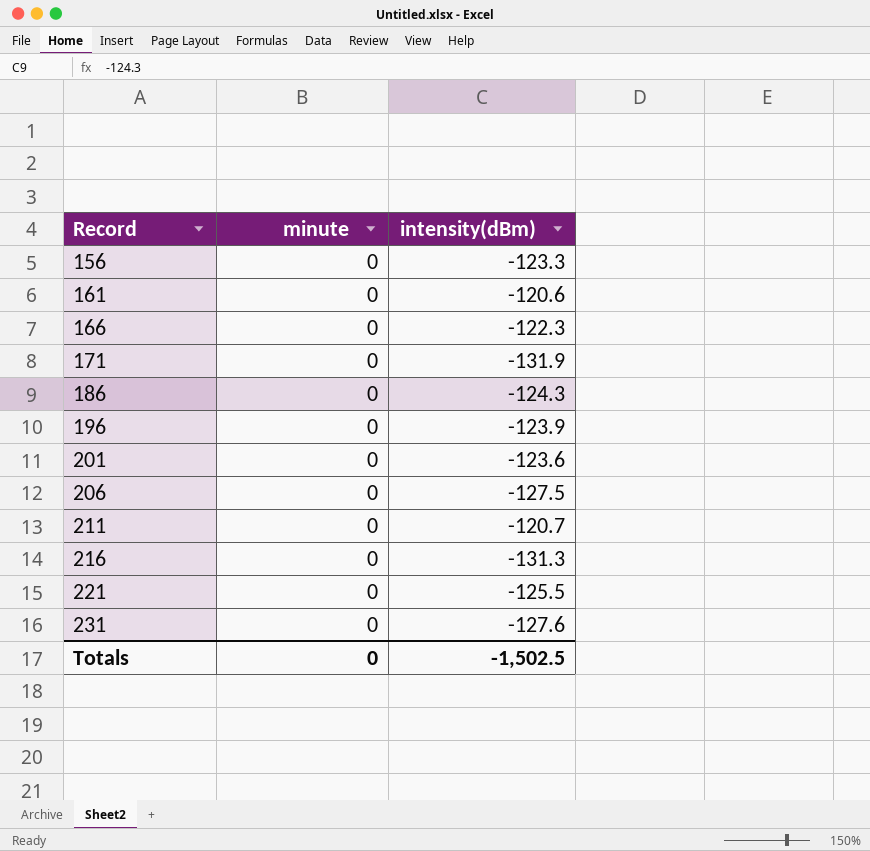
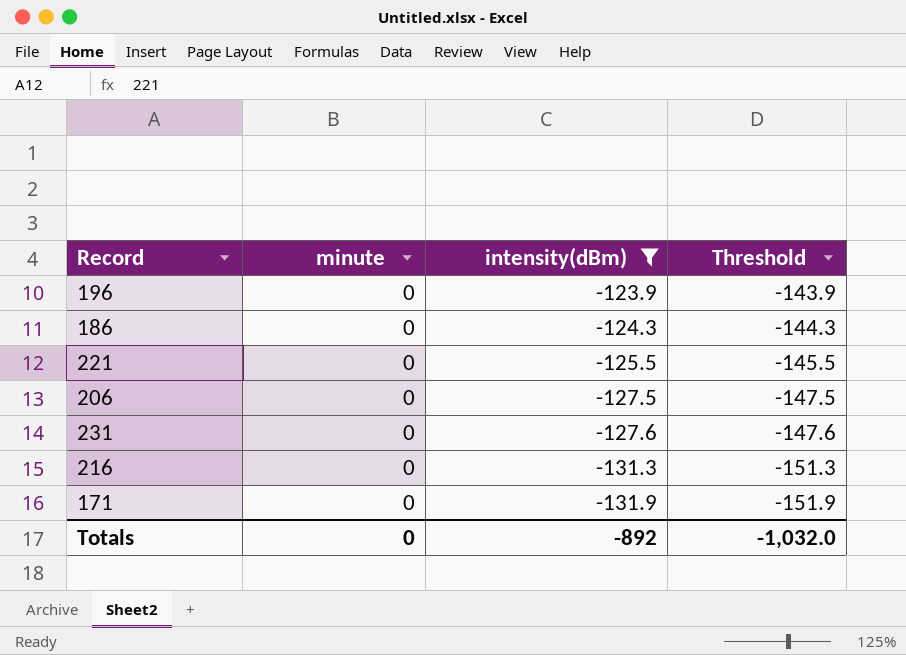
filter: none -> intensity(dBm) <= -123.9
row order: Record ascending -> intensity(dBm) descending
column Threshold | formula: none -> [intensity(dBm)] - 20
Totals | intensity(dBm): -1,502.5 -> -892

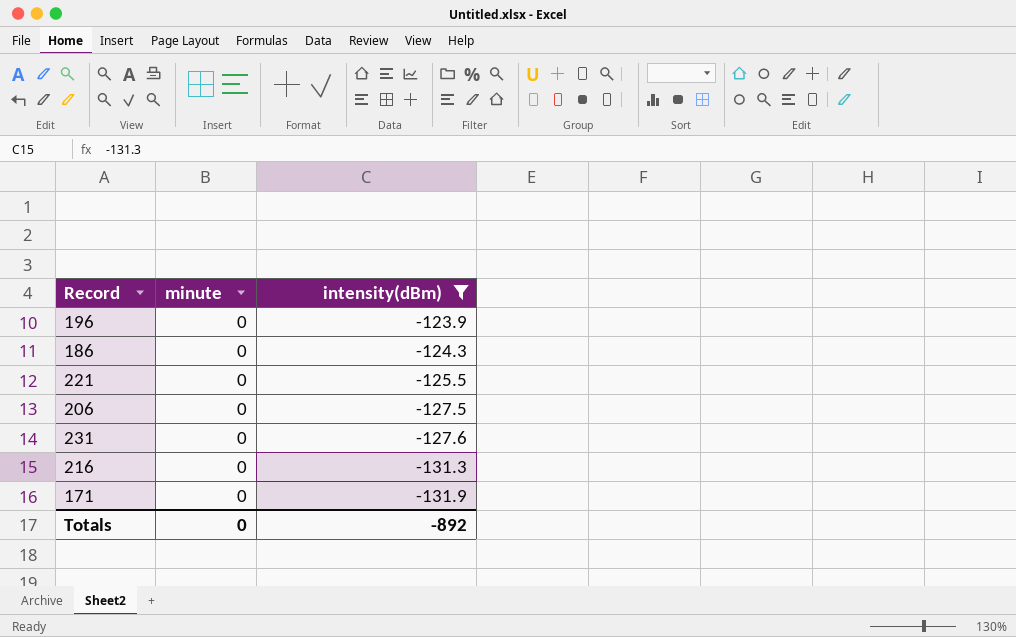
column Threshold | formula: [intensity(dBm)] - 20 -> none

